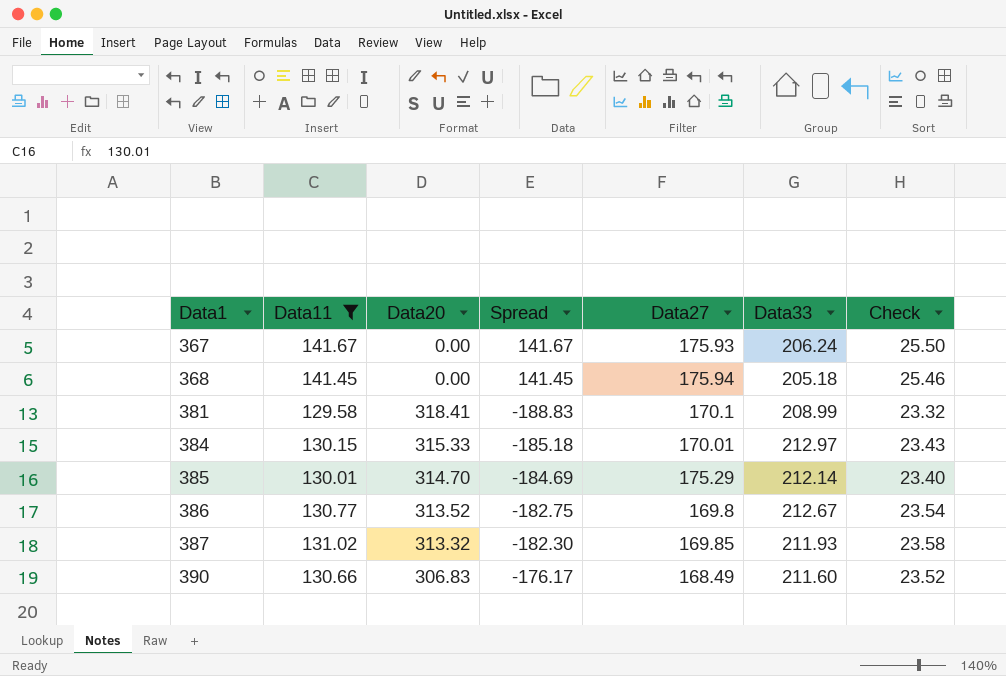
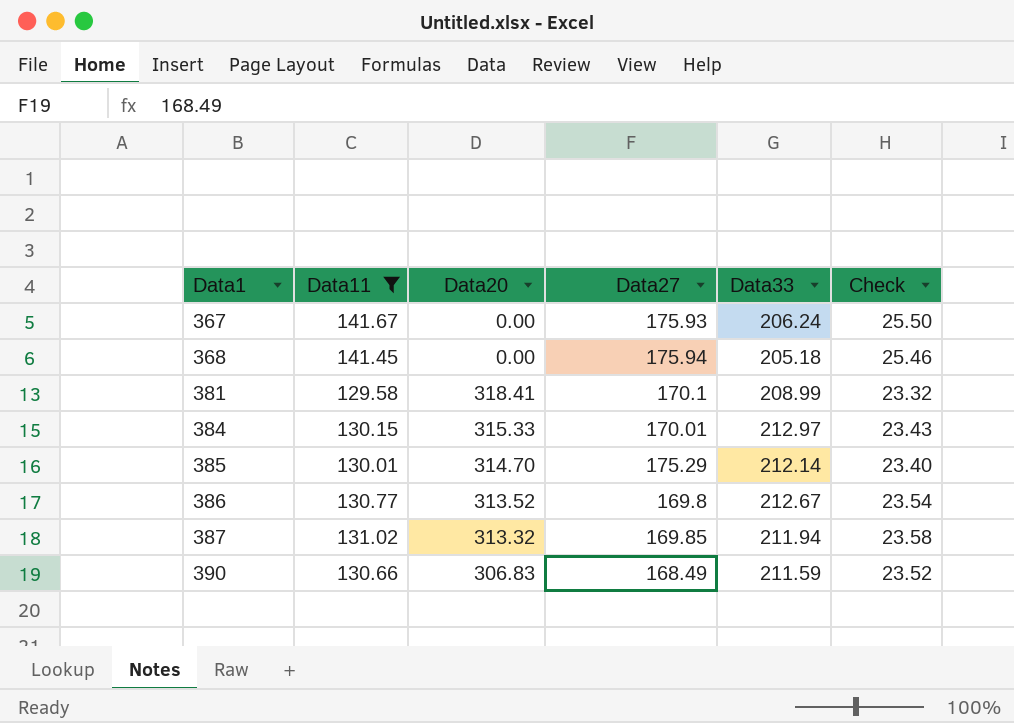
column Spread | formula: [Data11] - [Data20] -> none
387 | Data33: 211.93 -> 211.94
390 | Data33: 211.60 -> 211.59

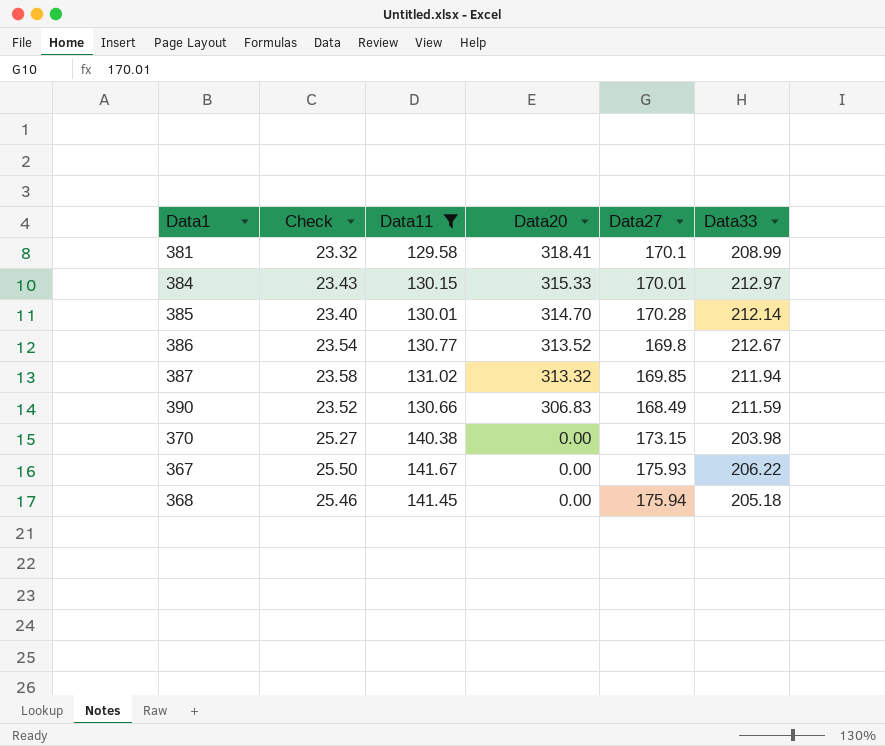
row order: Data1 ascending -> Data20 descending
column Check | position: 6 -> 2
385 | Data27: 175.29 -> 170.28
row 370: none -> 25.27 | 140.38 | 0.00 | 173.15 | 203.98
367 | Data33: 206.24 -> 206.22

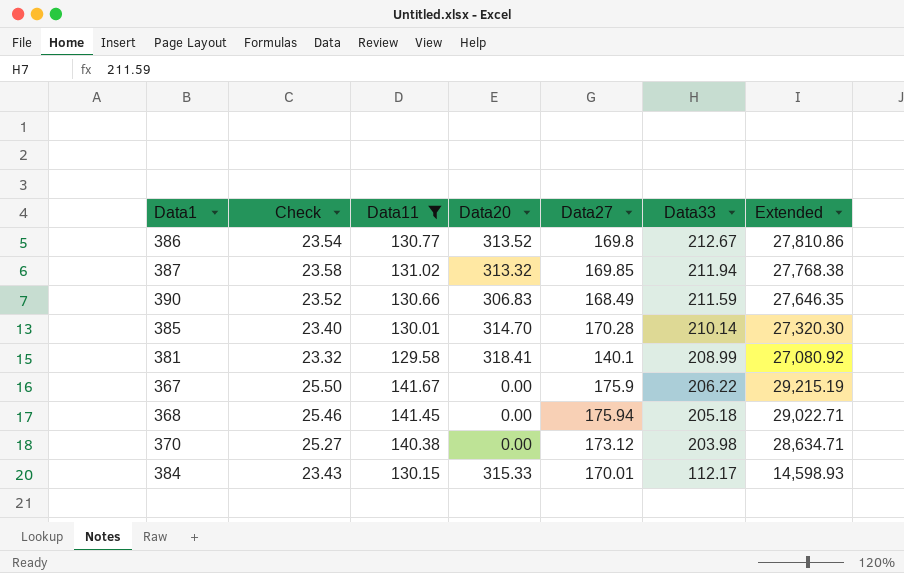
row order: Data20 descending -> Data33 descending
column Extended | formula: none -> [Data11] * [Data33]
385 | Data33: 212.14 -> 210.14
381 | Data27: 170.1 -> 140.1
367 | Data27: 175.93 -> 175.9
370 | Data27: 173.15 -> 173.12
384 | Data33: 212.97 -> 112.17

